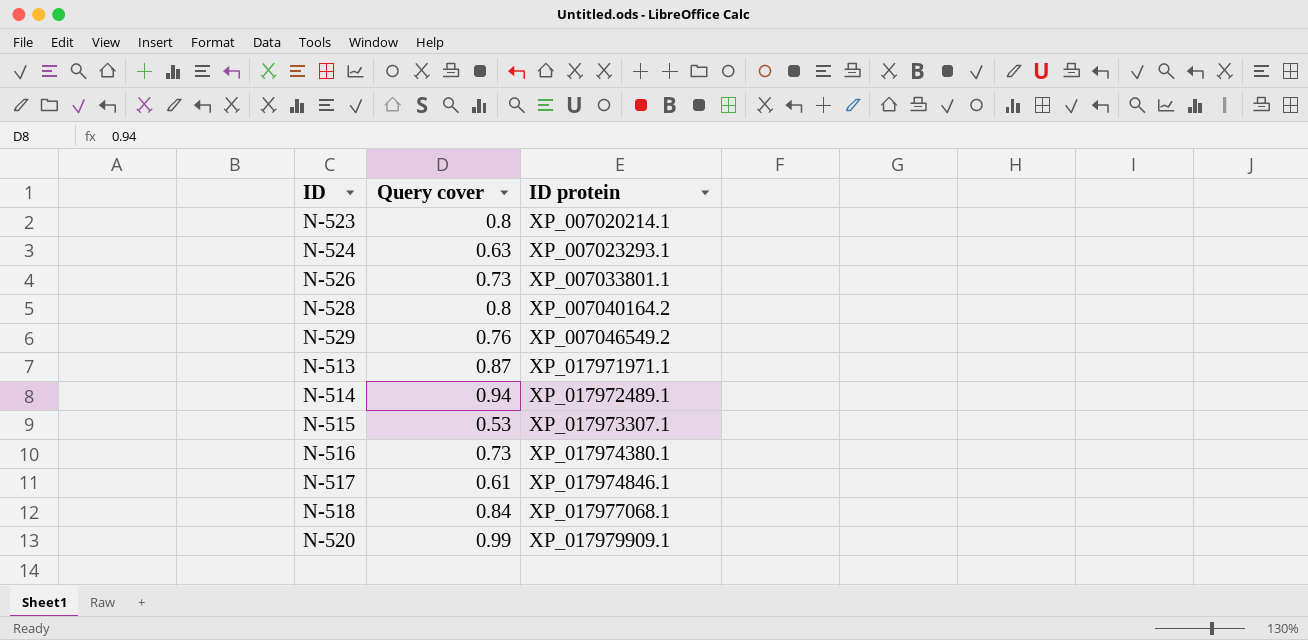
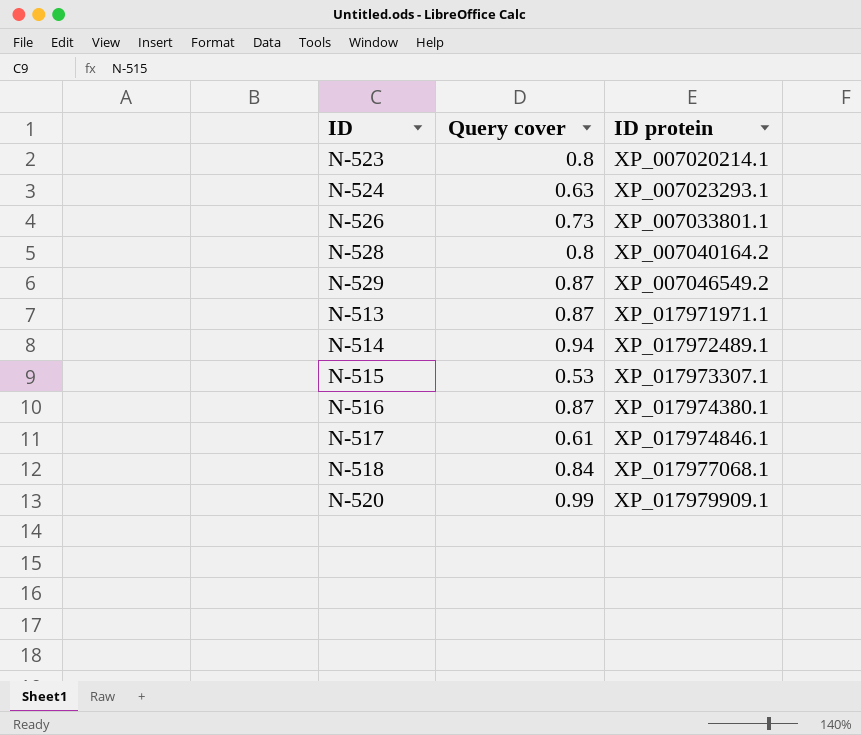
N-529 | Query cover: 0.76 -> 0.87
N-516 | Query cover: 0.73 -> 0.87

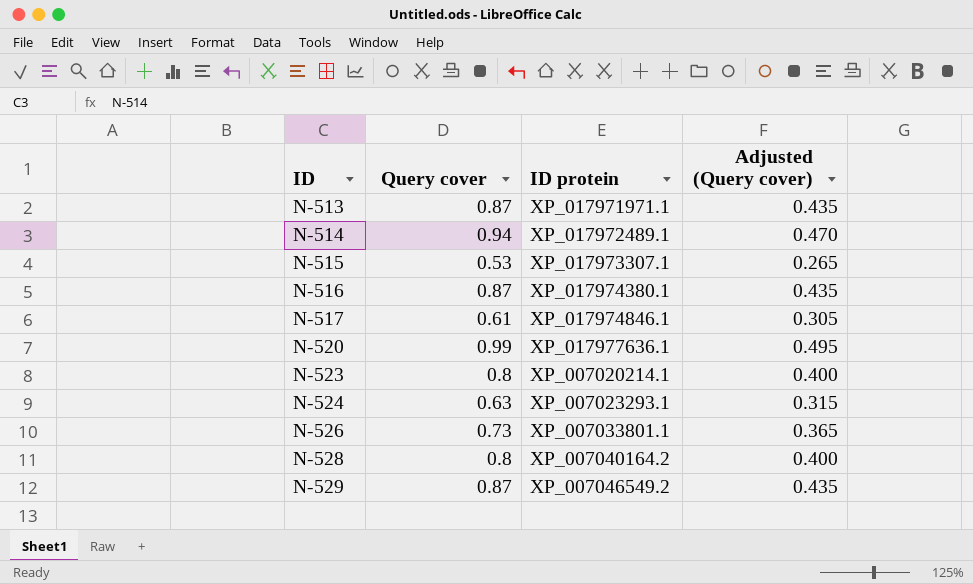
row order: ID protein ascending -> ID ascending
column Adjusted (Query cover) | formula: none -> [Query cover] * 0.5
row N-518: 0.84 | XP_017977068.1 -> none
N-520 | ID protein: XP_017979909.1 -> XP_017977636.1

